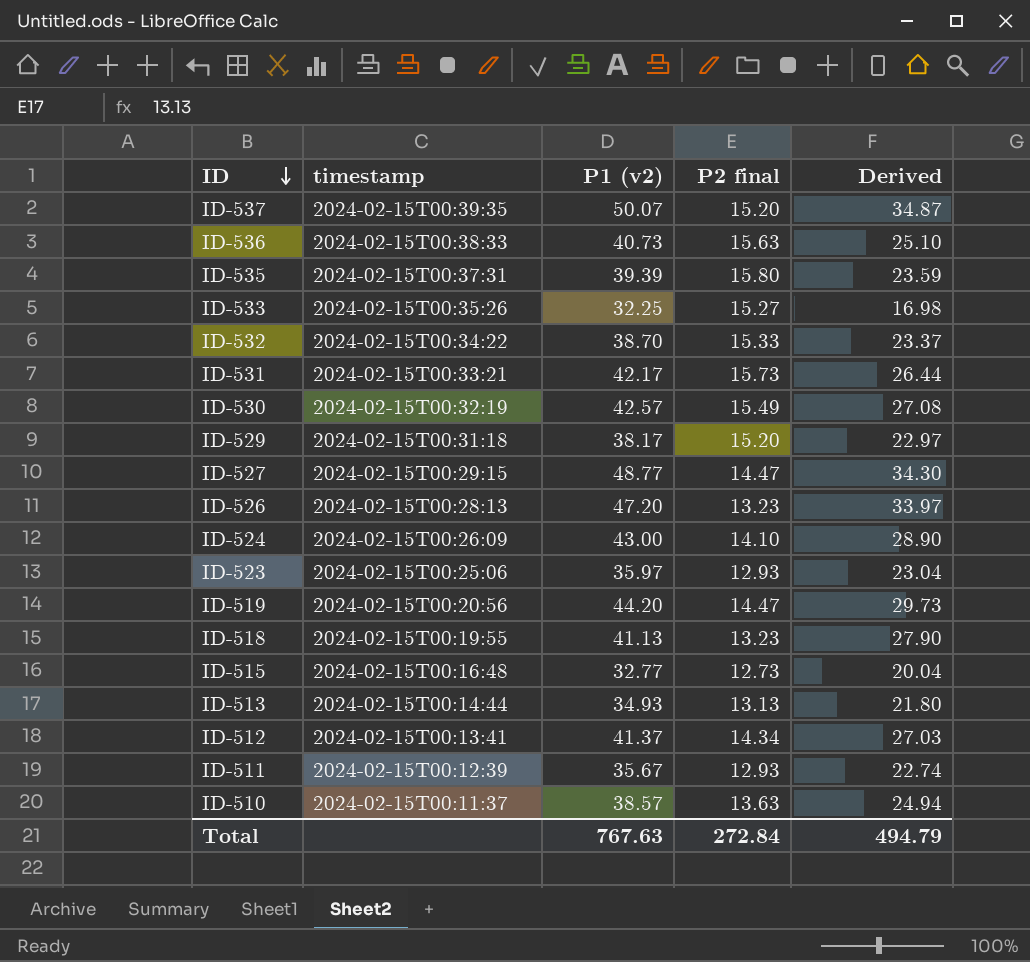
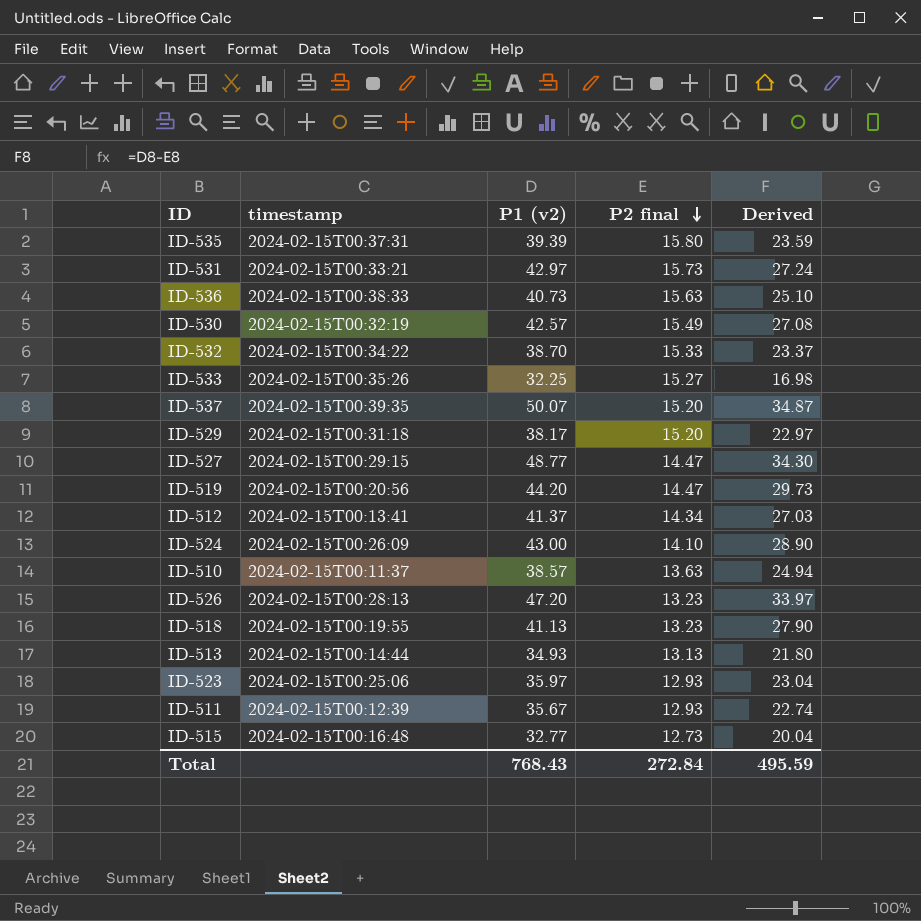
row order: ID descending -> P2 final descending
ID-531 | P1 (v2): 42.17 -> 42.97
ID-531 | Derived: 26.44 -> 27.24
Total | P1 (v2): 767.63 -> 768.43
Total | Derived: 494.79 -> 495.59

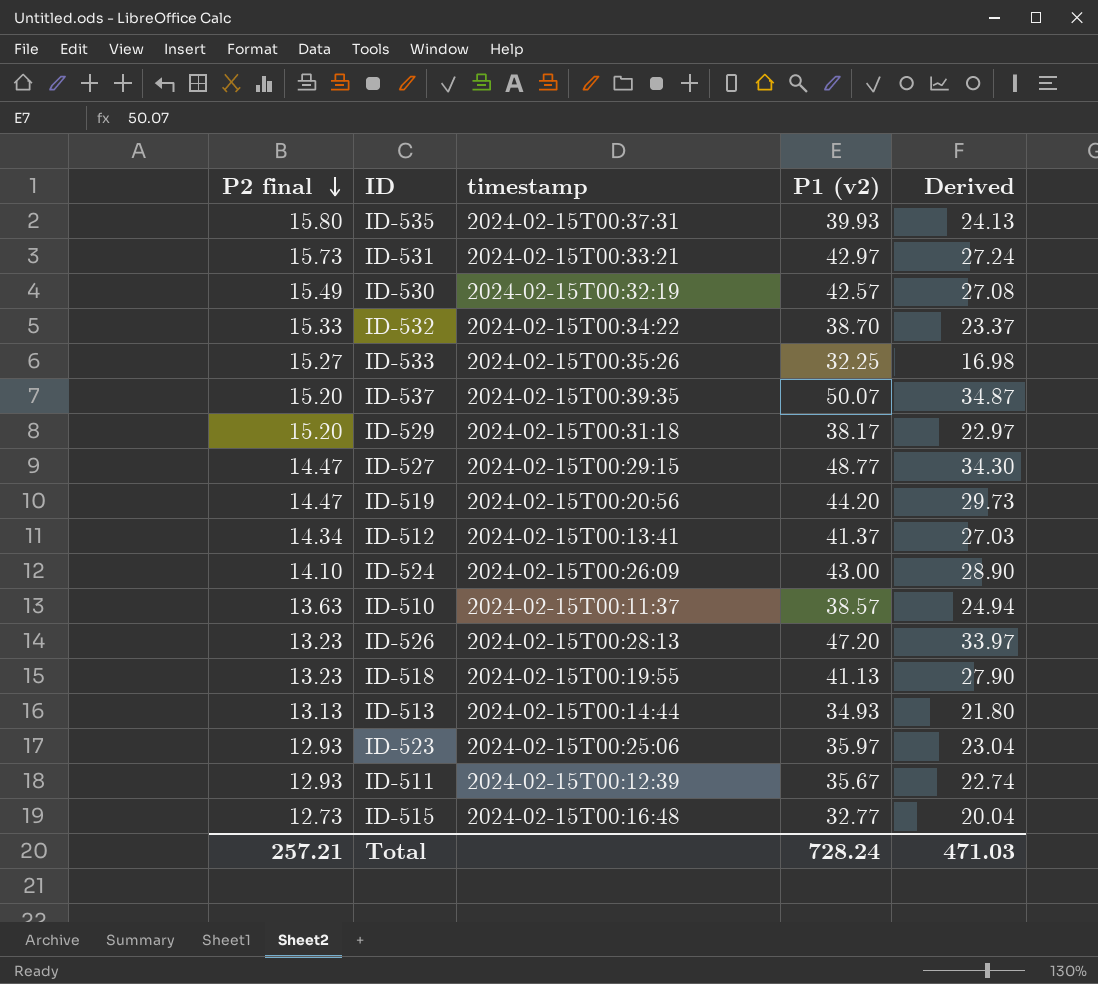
column P2 final | position: 4 -> 1
row ID-536: 2024-02-15T00:38:33 | 40.73 | 15.63 | 25.10 -> none
ID-535 | P1 (v2): 39.39 -> 39.93
ID-535 | Derived: 23.59 -> 24.13
Total | P2 final: 272.84 -> 257.21
Total | P1 (v2): 768.43 -> 728.24
Total | Derived: 495.59 -> 471.03

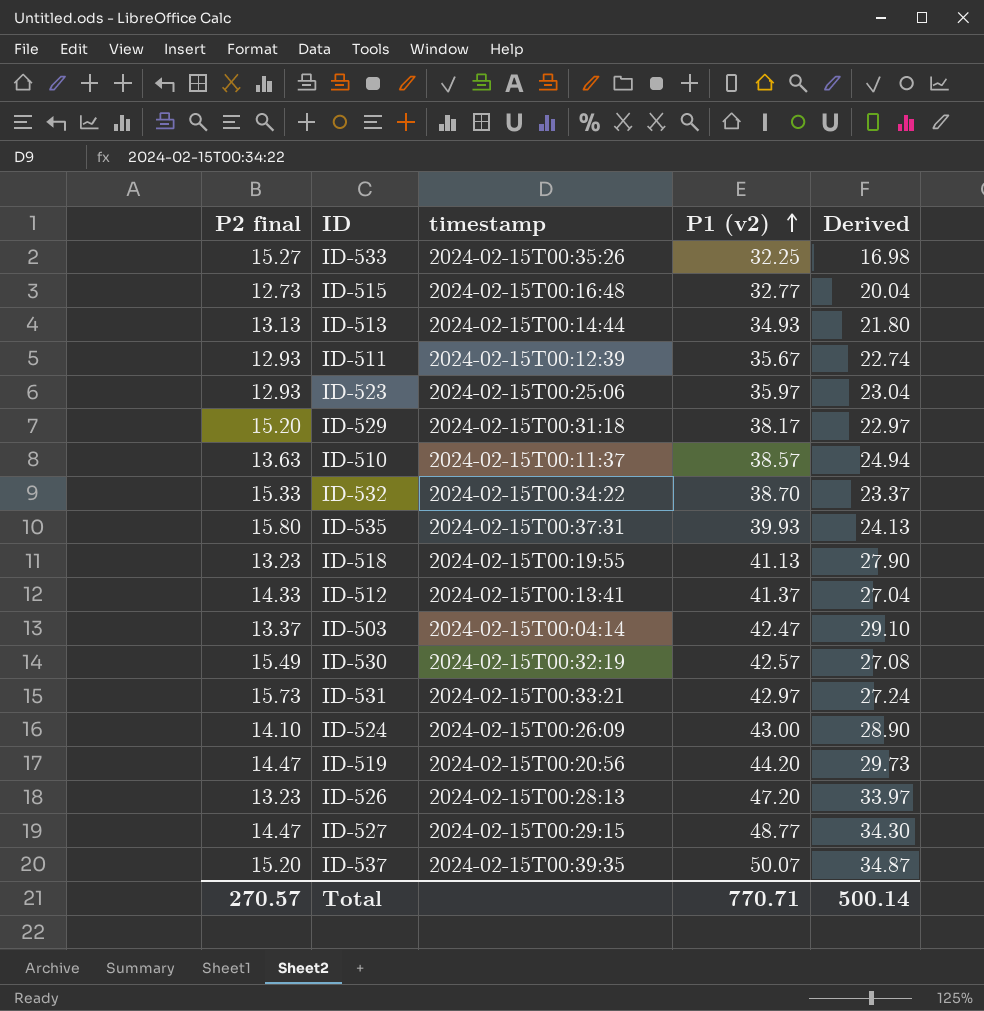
row order: P2 final descending -> P1 (v2) ascending
ID-512 | P2 final: 14.34 -> 14.33
ID-512 | Derived: 27.03 -> 27.04
row ID-503: none -> 13.37 | 2024-02-15T00:04:14 | 42.47 | 29.10
Total | P2 final: 257.21 -> 270.57
Total | P1 (v2): 728.24 -> 770.71
Total | Derived: 471.03 -> 500.14

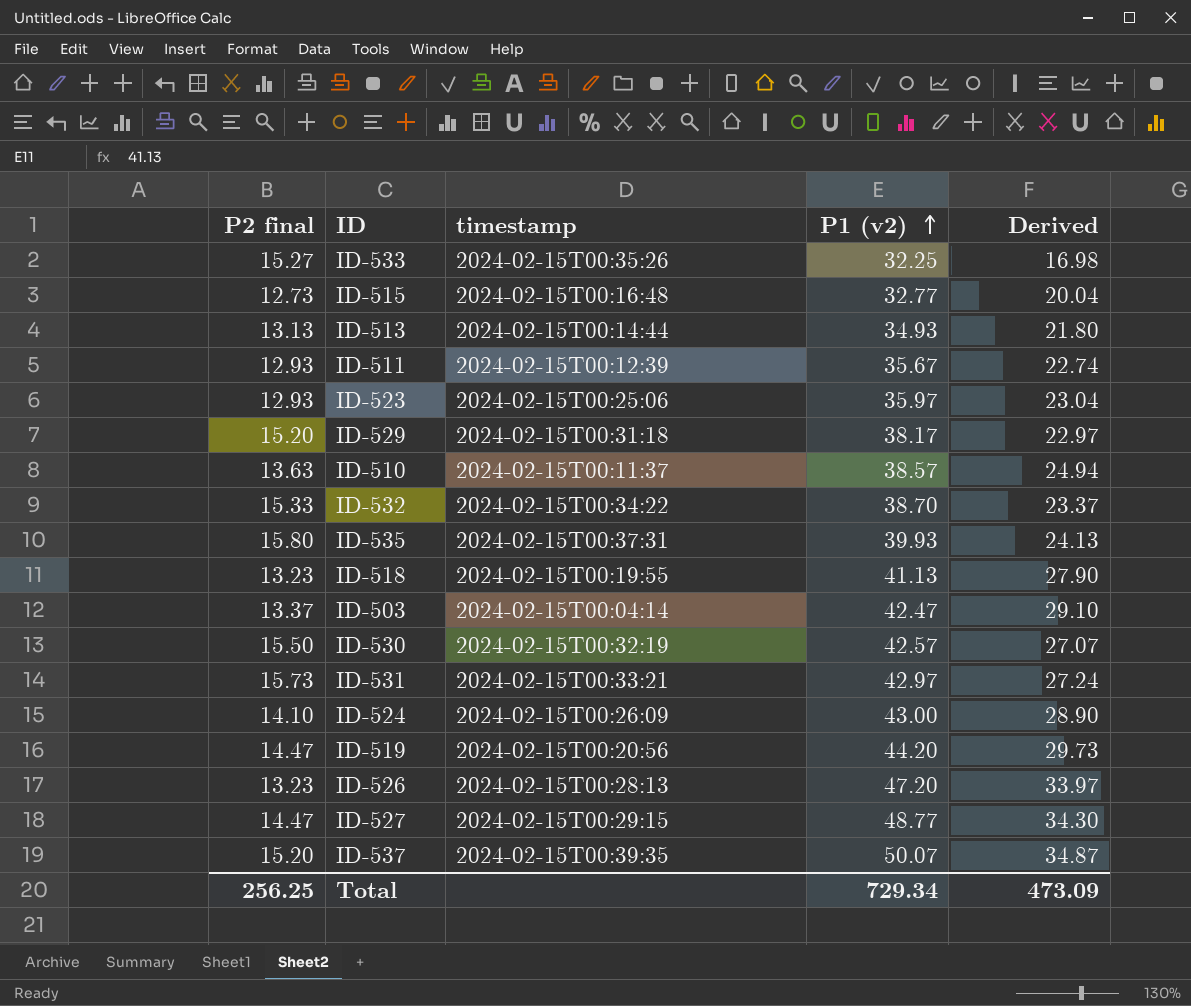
row ID-512: 14.33 | 2024-02-15T00:13:41 | 41.37 | 27.04 -> none
ID-530 | P2 final: 15.49 -> 15.50
ID-530 | Derived: 27.08 -> 27.07
Total | P2 final: 270.57 -> 256.25
Total | P1 (v2): 770.71 -> 729.34
Total | Derived: 500.14 -> 473.09

